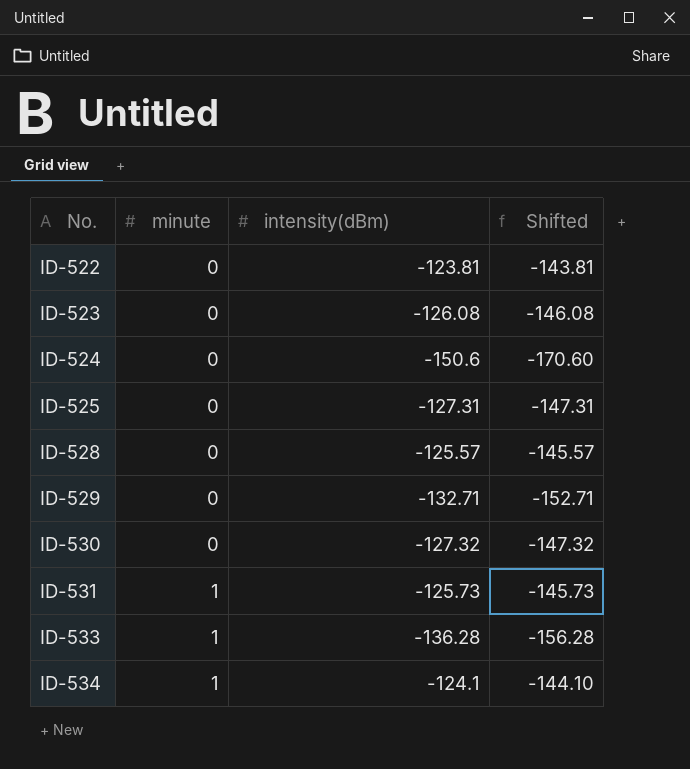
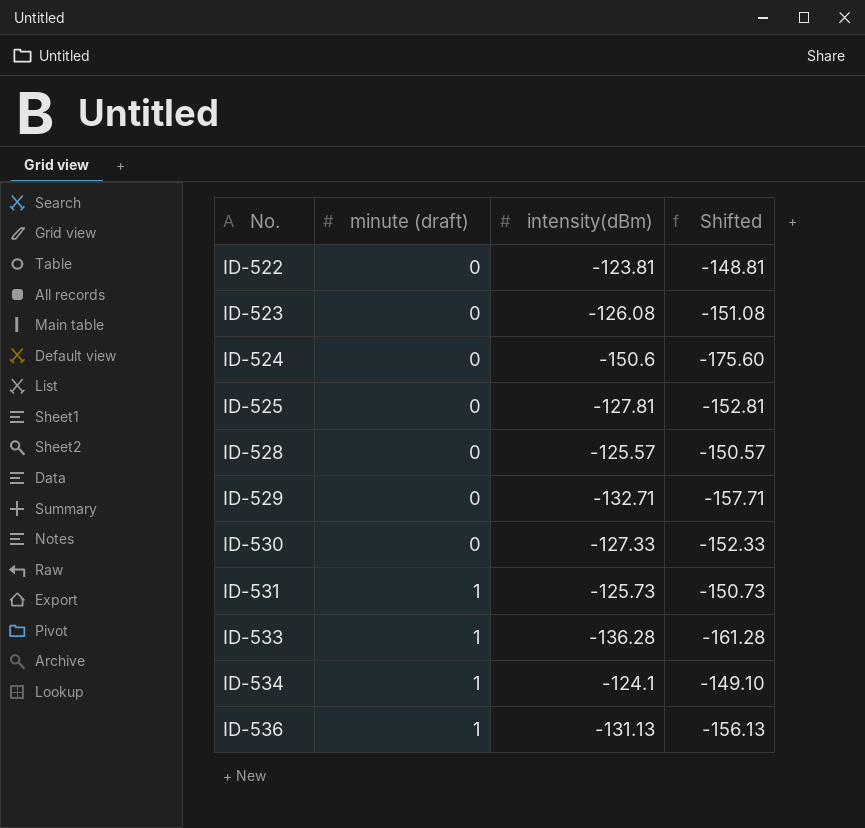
column name: minute -> minute (draft)
column Shifted | formula: [intensity(dBm)] - 20 -> [intensity(dBm)] - 25
ID-525 | intensity(dBm): -127.31 -> -127.81
ID-530 | intensity(dBm): -127.32 -> -127.33
row ID-536: none -> 1 | -131.13 | -156.13

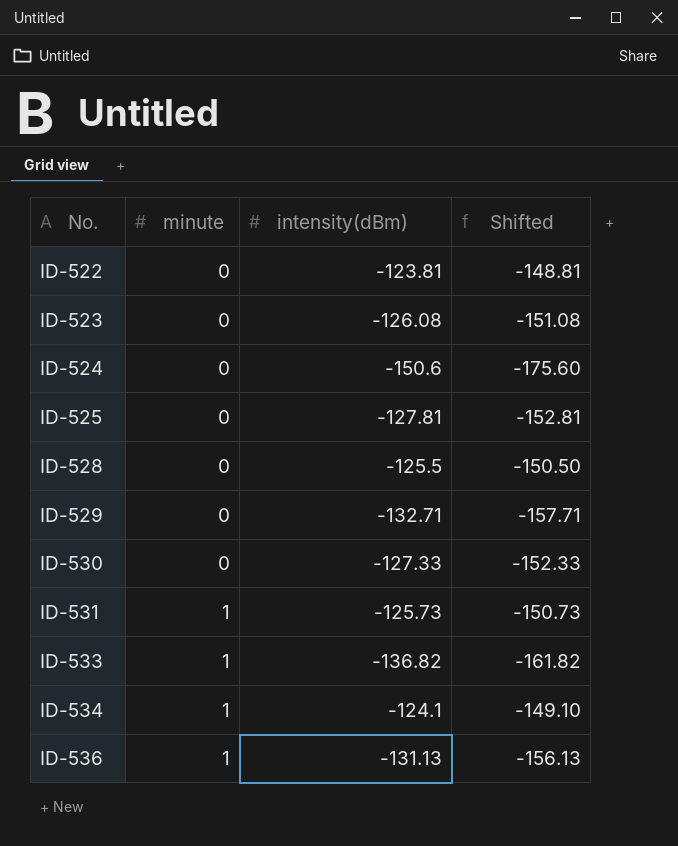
column name: minute (draft) -> minute
ID-528 | intensity(dBm): -125.57 -> -125.5
ID-528 | Shifted: -150.57 -> -150.50
ID-533 | intensity(dBm): -136.28 -> -136.82
ID-533 | Shifted: -161.28 -> -161.82

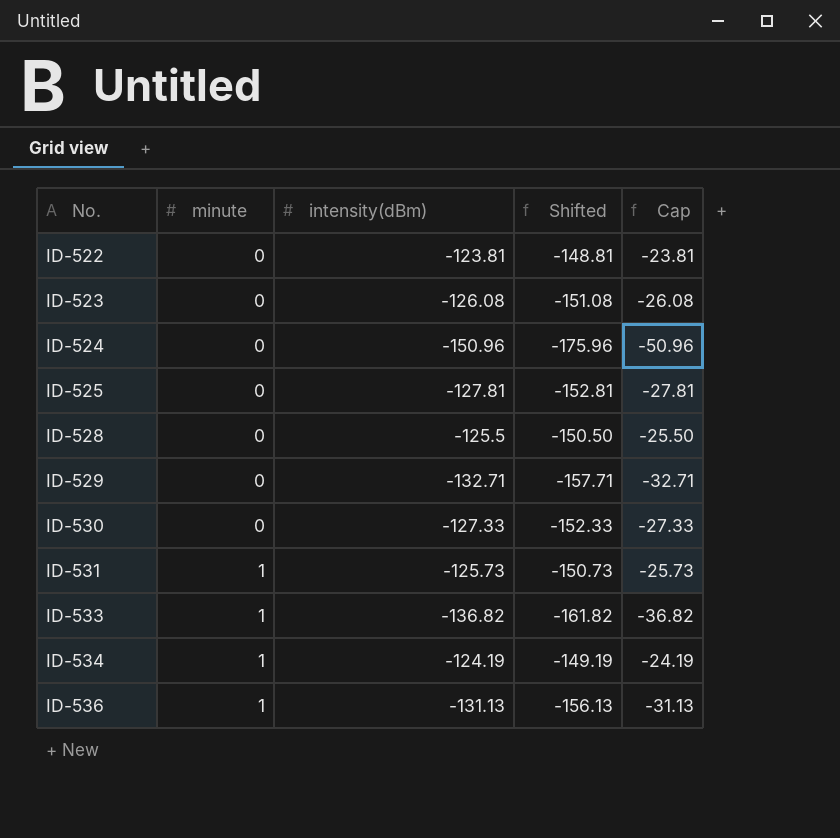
column Cap | formula: none -> [intensity(dBm)] + 100
ID-524 | intensity(dBm): -150.6 -> -150.96
ID-524 | Shifted: -175.60 -> -175.96
ID-534 | intensity(dBm): -124.1 -> -124.19
ID-534 | Shifted: -149.10 -> -149.19

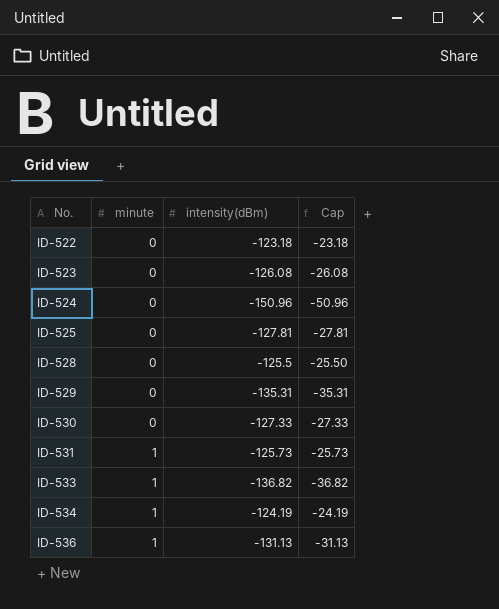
column Shifted | formula: [intensity(dBm)] - 25 -> none
ID-522 | intensity(dBm): -123.81 -> -123.18
ID-522 | Cap: -23.81 -> -23.18
ID-529 | intensity(dBm): -132.71 -> -135.31
ID-529 | Cap: -32.71 -> -35.31

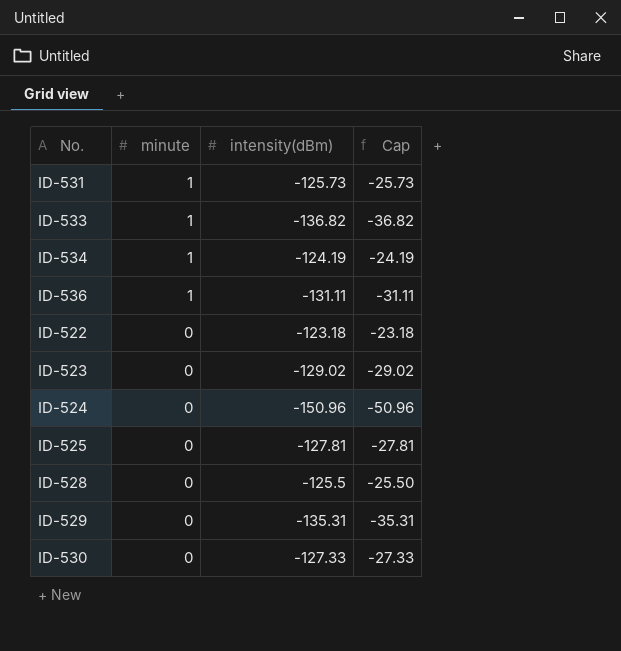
row order: No. ascending -> minute descending
ID-536 | intensity(dBm): -131.13 -> -131.11
ID-536 | Cap: -31.13 -> -31.11
ID-523 | intensity(dBm): -126.08 -> -129.02
ID-523 | Cap: -26.08 -> -29.02

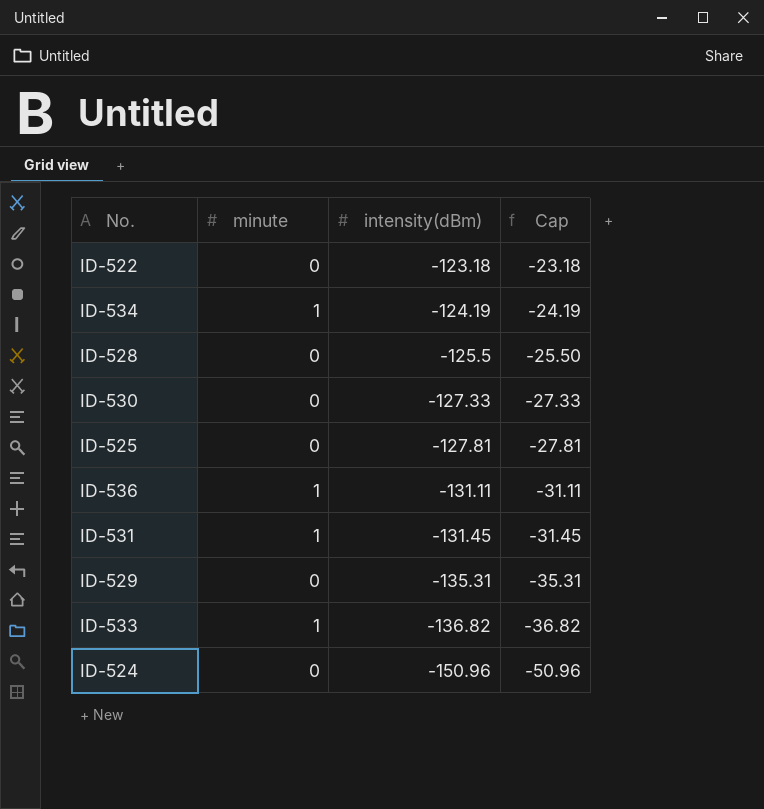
row order: minute descending -> intensity(dBm) descending
row ID-523: 0 | -129.02 | -29.02 -> none
ID-531 | intensity(dBm): -125.73 -> -131.45
ID-531 | Cap: -25.73 -> -31.45

